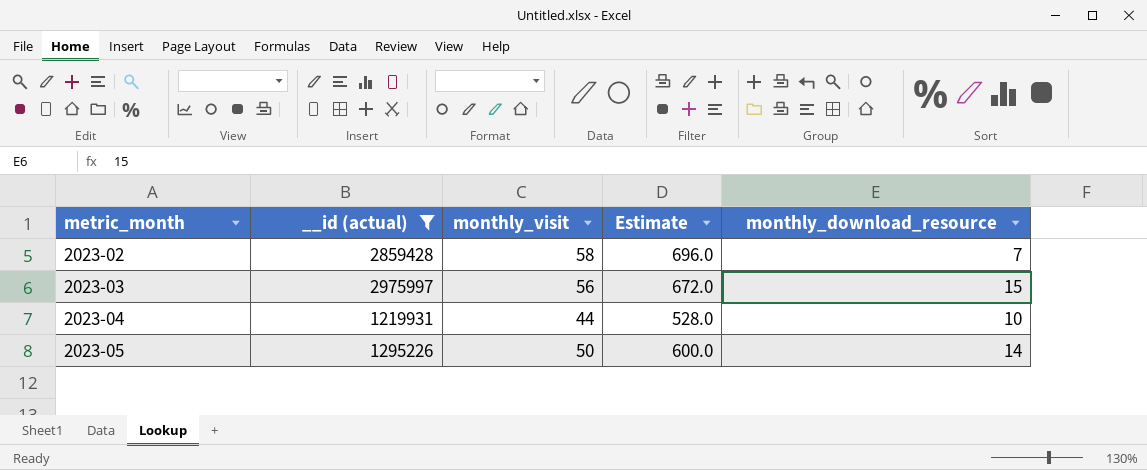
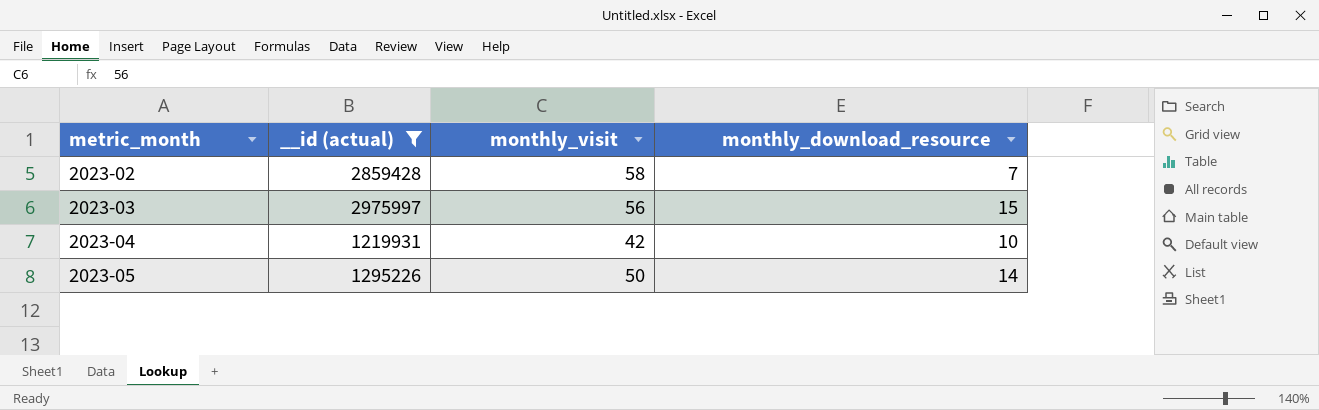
column Estimate | formula: [monthly_visit] * 12 -> none
2023-04 | monthly_visit: 44 -> 42

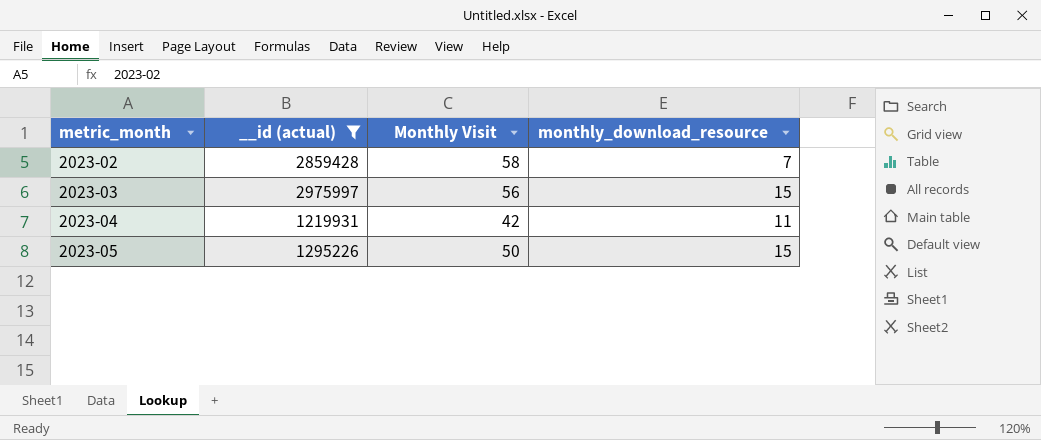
column name: monthly_visit -> Monthly Visit
2023-04 | monthly_download_resource: 10 -> 11
2023-05 | monthly_download_resource: 14 -> 15

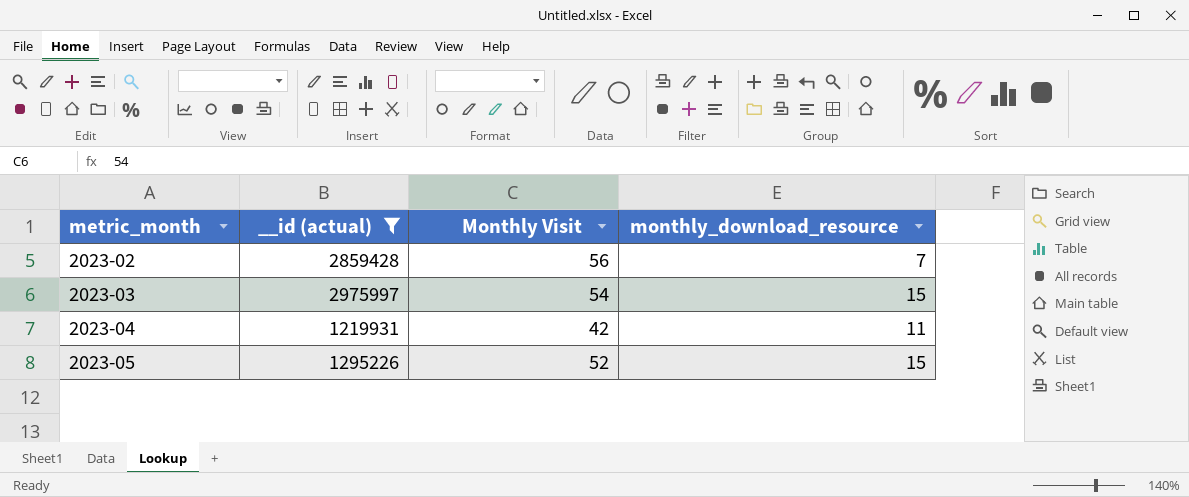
2023-02 | Monthly Visit: 58 -> 56
2023-03 | Monthly Visit: 56 -> 54
2023-05 | Monthly Visit: 50 -> 52

